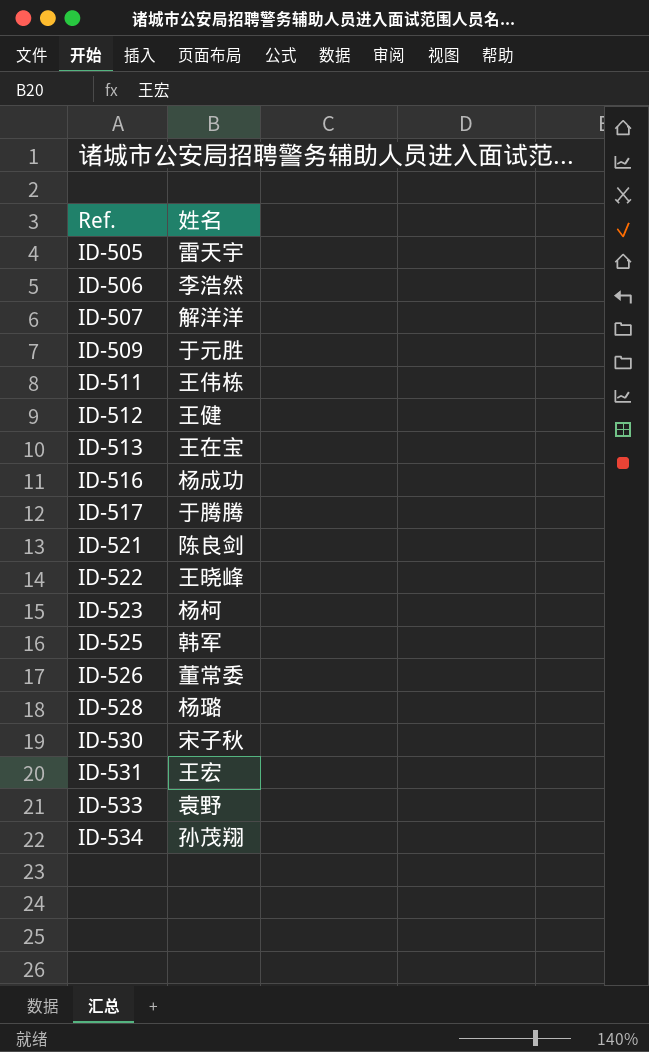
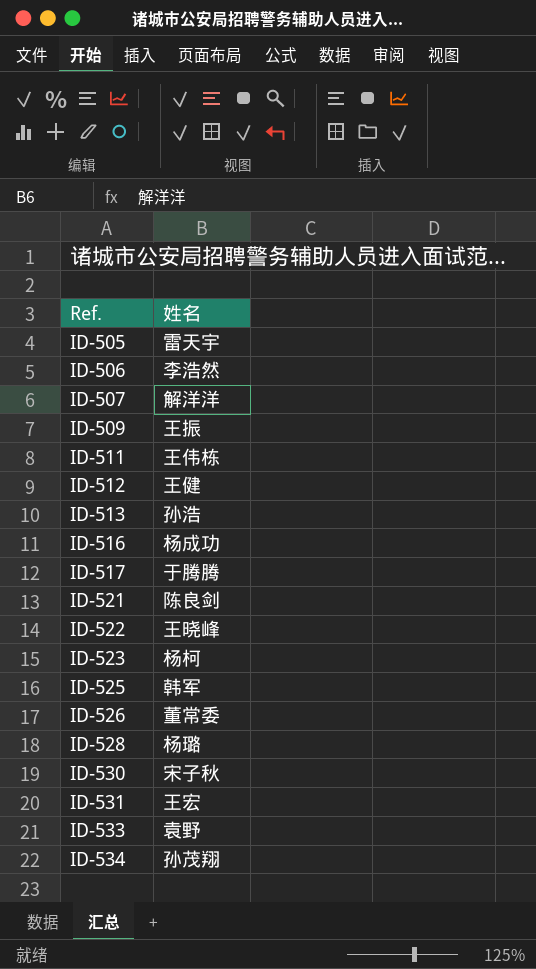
ID-509 | 姓名: 于元胜 -> 王振
ID-513 | 姓名: 王在宝 -> 孙浩

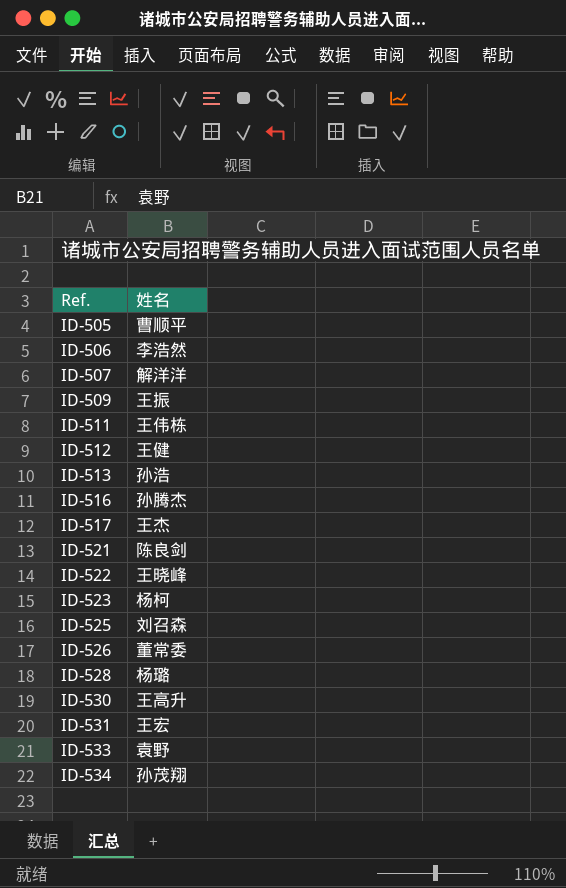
ID-505 | 姓名: 雷天宇 -> 曹顺平
ID-516 | 姓名: 杨成功 -> 孙腾杰
ID-517 | 姓名: 于腾腾 -> 王杰
ID-525 | 姓名: 韩军 -> 刘召森
ID-530 | 姓名: 宋子秋 -> 王高升

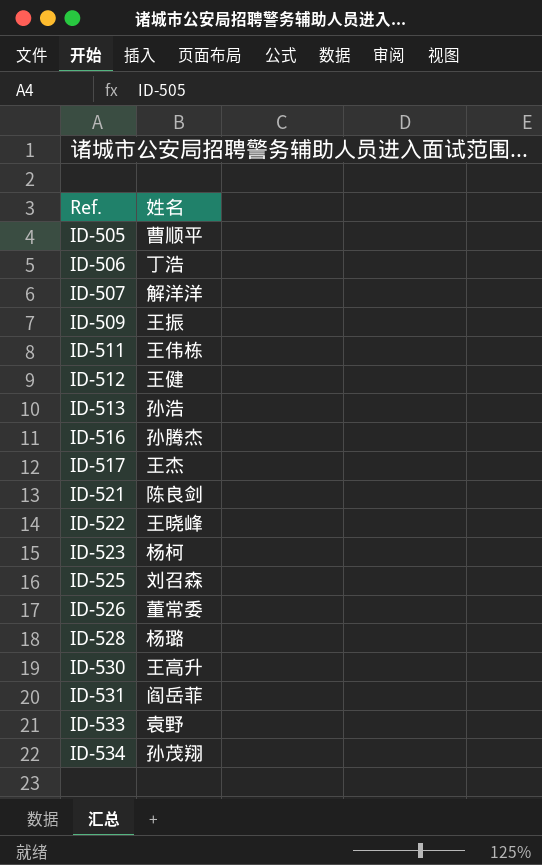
ID-506 | 姓名: 李浩然 -> 丁浩
ID-531 | 姓名: 王宏 -> 阎岳菲

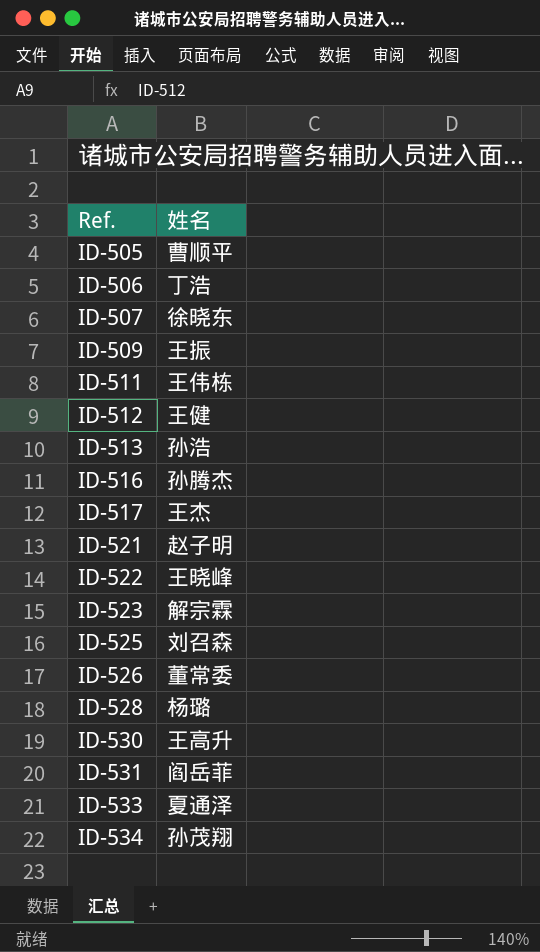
ID-507 | 姓名: 解洋洋 -> 徐晓东
ID-521 | 姓名: 陈良剑 -> 赵子明
ID-523 | 姓名: 杨柯 -> 解宗霖
ID-533 | 姓名: 袁野 -> 夏通泽

